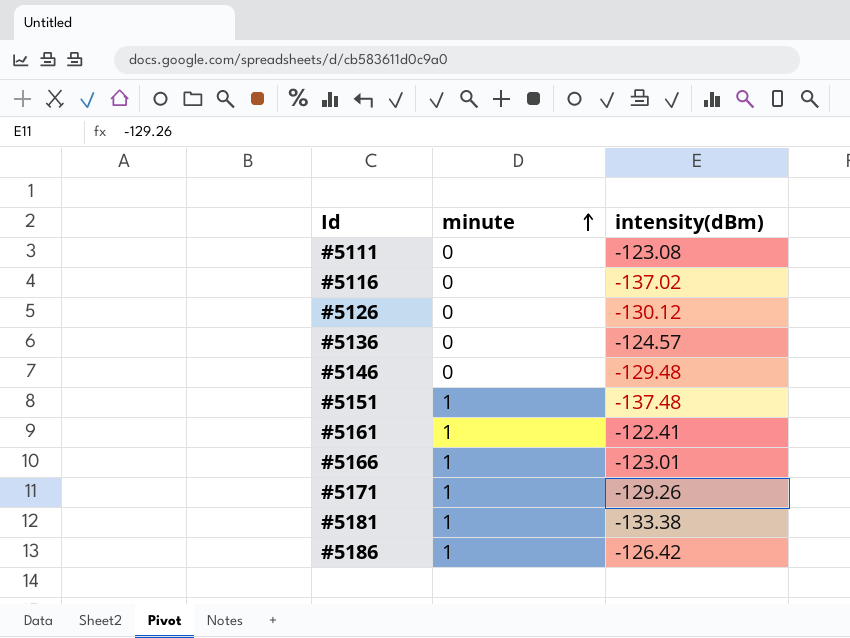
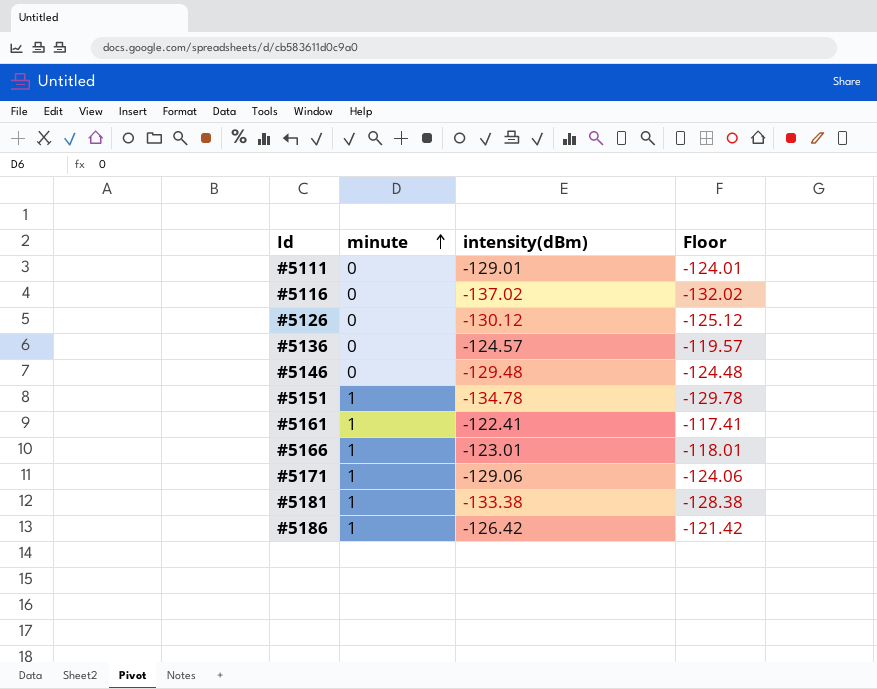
column Floor | formula: none -> [intensity(dBm)] + 5
#5111 | intensity(dBm): -123.08 -> -129.01
#5151 | intensity(dBm): -137.48 -> -134.78
#5171 | intensity(dBm): -129.26 -> -129.06

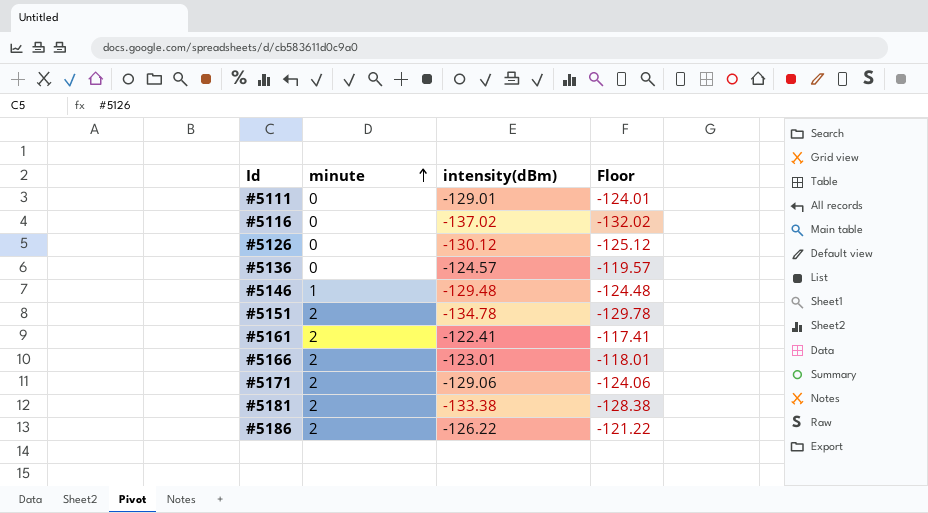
#5146 | minute: 0 -> 1
#5151 | minute: 1 -> 2
#5161 | minute: 1 -> 2
#5166 | minute: 1 -> 2
#5171 | minute: 1 -> 2
#5181 | minute: 1 -> 2
#5186 | minute: 1 -> 2
#5186 | intensity(dBm): -126.42 -> -126.22
#5186 | Floor: -121.42 -> -121.22

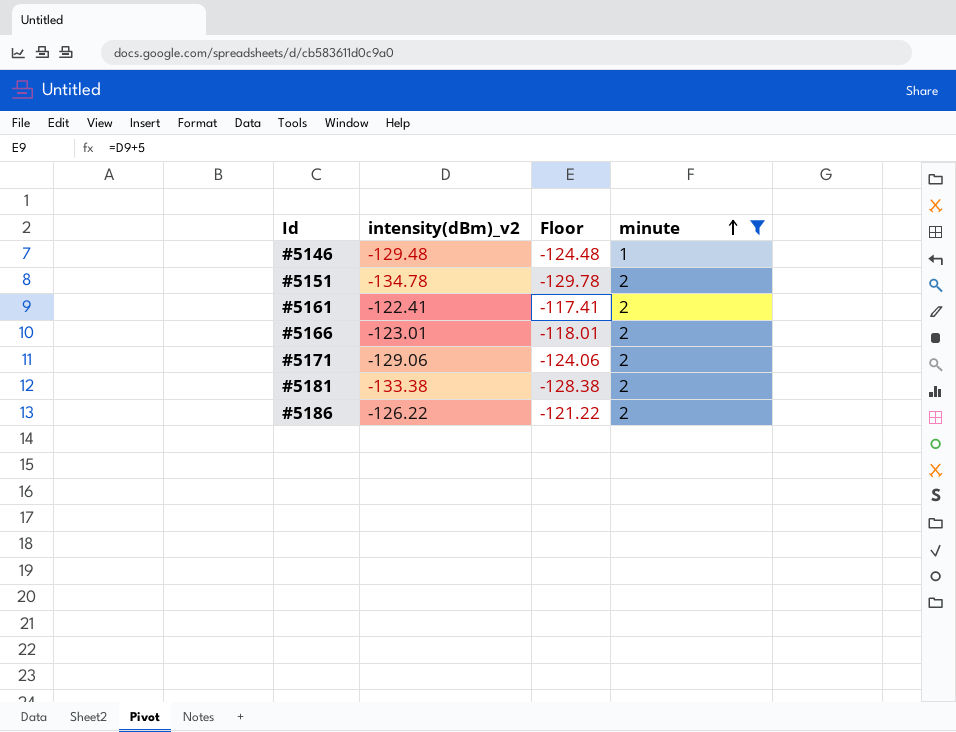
filter: none -> minute != 0
column name: intensity(dBm) -> intensity(dBm)_v2
column minute | position: 2 -> 4

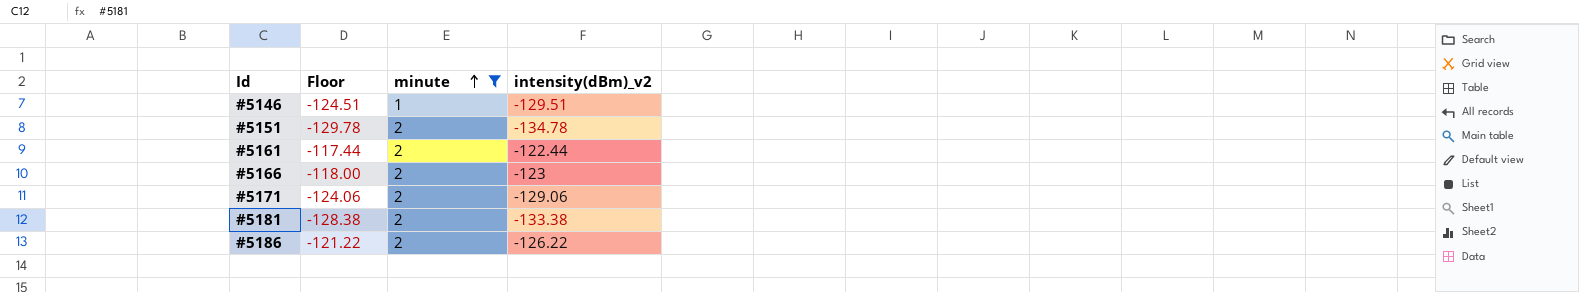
column intensity(dBm)_v2 | position: 2 -> 4
#5146 | Floor: -124.48 -> -124.51
#5146 | intensity(dBm)_v2: -129.48 -> -129.51
#5161 | Floor: -117.41 -> -117.44
#5161 | intensity(dBm)_v2: -122.41 -> -122.44
#5166 | Floor: -118.01 -> -118.00
#5166 | intensity(dBm)_v2: -123.01 -> -123

